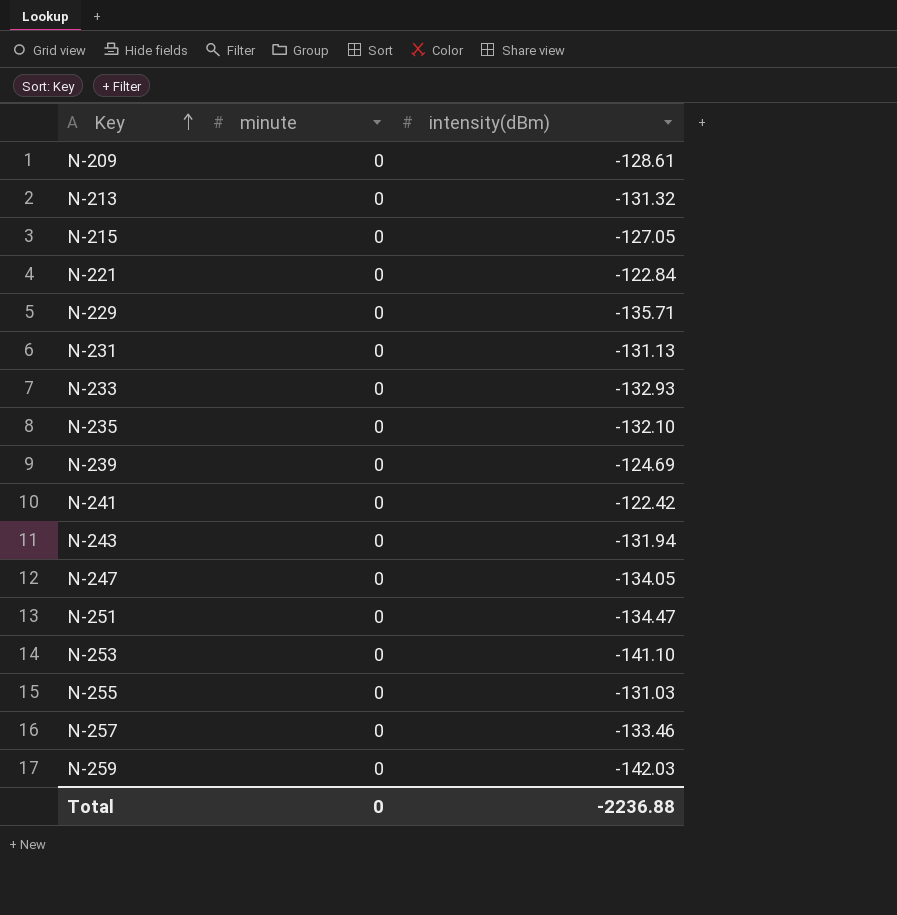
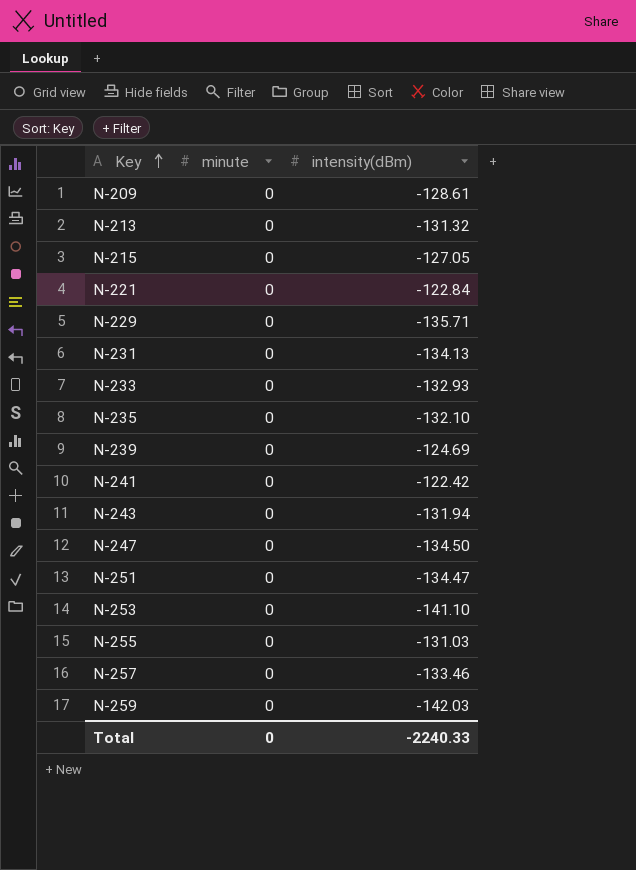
N-231 | intensity(dBm): -131.13 -> -134.13
N-247 | intensity(dBm): -134.05 -> -134.50
Total | intensity(dBm): -2236.88 -> -2240.33

